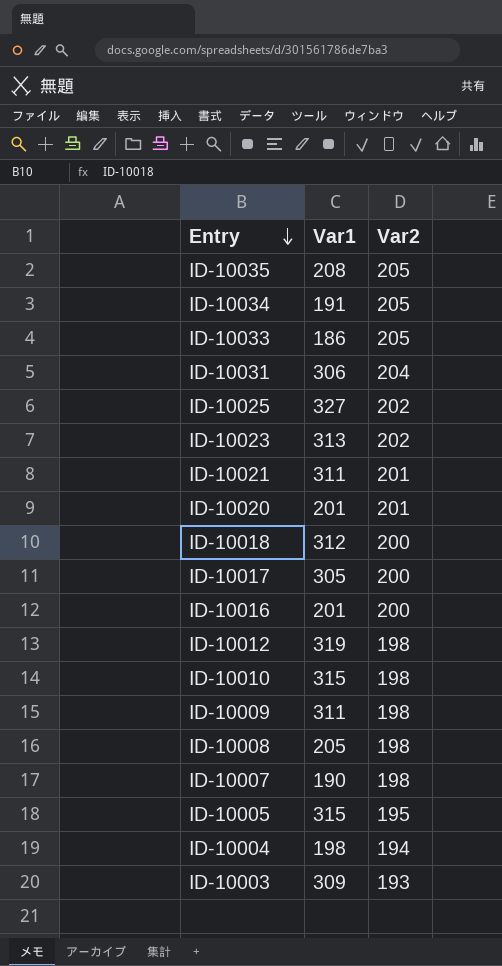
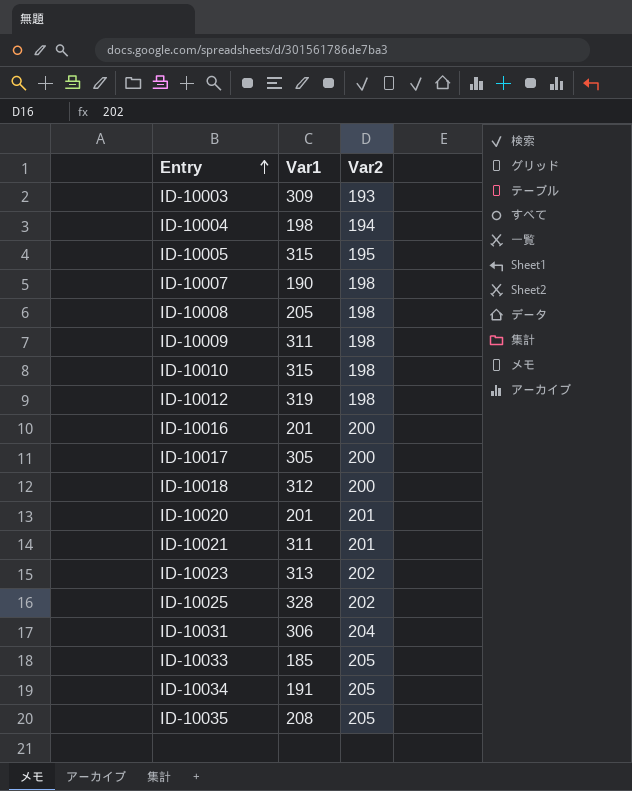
row order: Entry descending -> Entry ascending
ID-10025 | Var1: 327 -> 328
ID-10033 | Var1: 186 -> 185

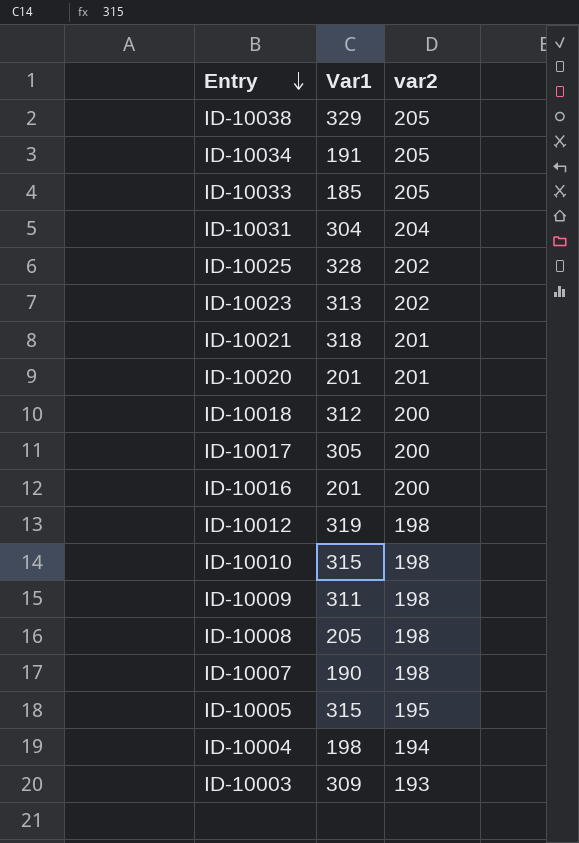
row order: Entry ascending -> Entry descending
column name: Var2 -> var2
row ID-10035: 208 | 205 -> none
row ID-10038: none -> 329 | 205
ID-10031 | Var1: 306 -> 304
ID-10021 | Var1: 311 -> 318

